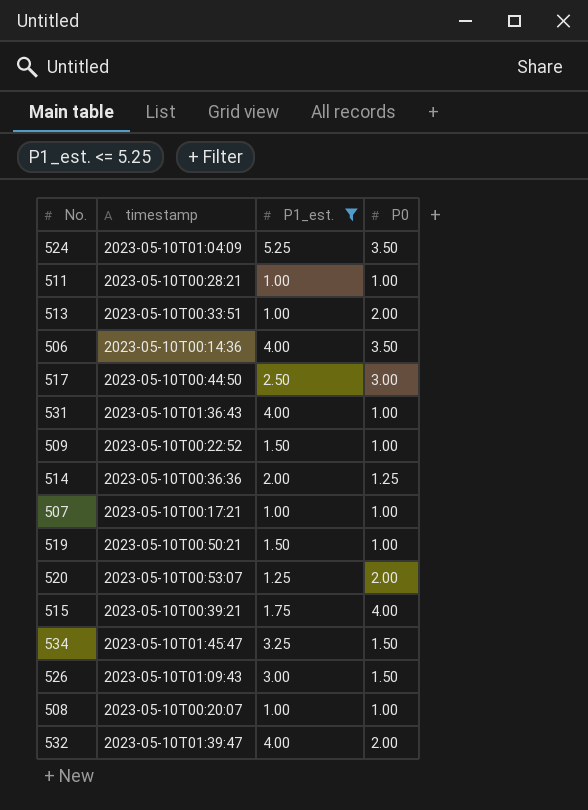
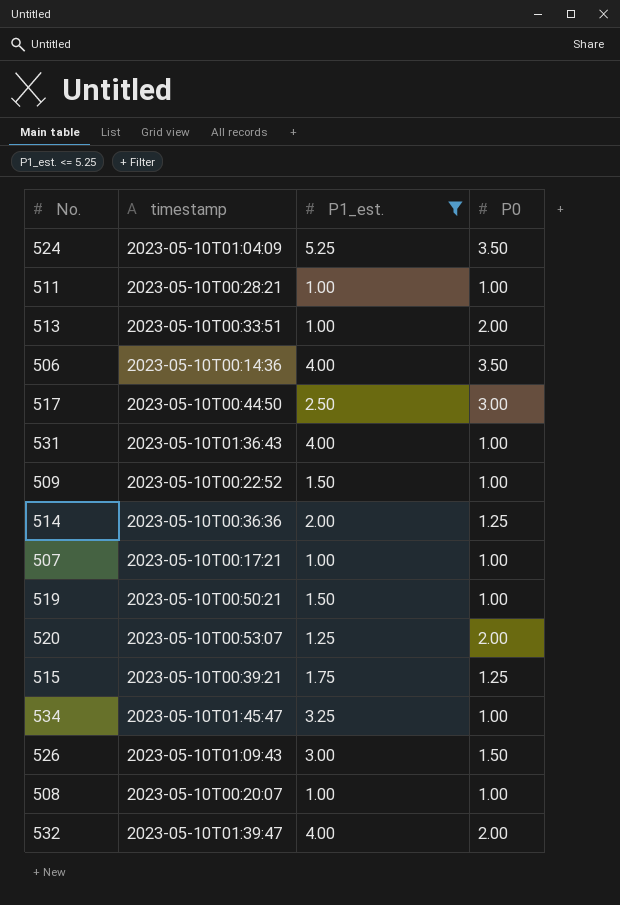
515 | P0: 4.00 -> 1.25
534 | P0: 1.50 -> 1.00

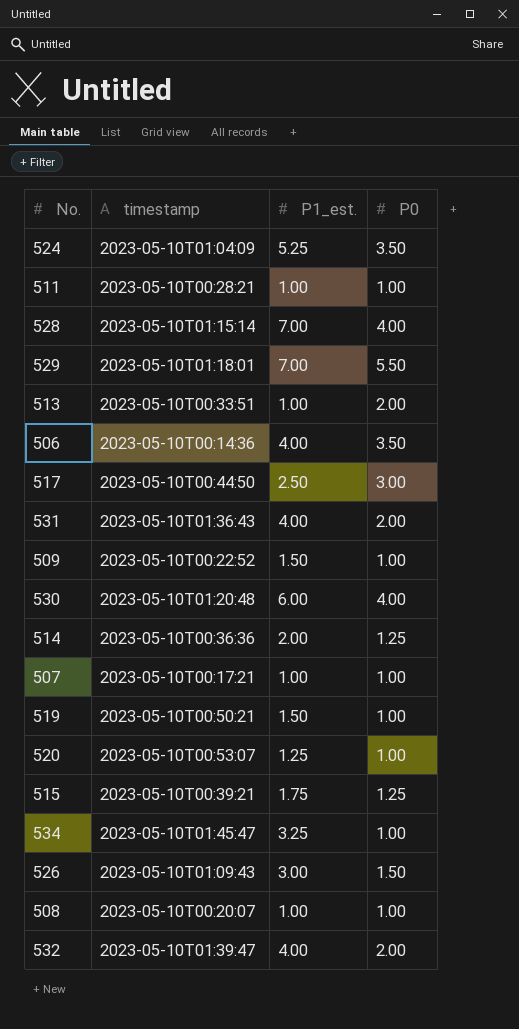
filter: P1_est. <= 5.25 -> none
531 | P0: 1.00 -> 2.00
520 | P0: 2.00 -> 1.00

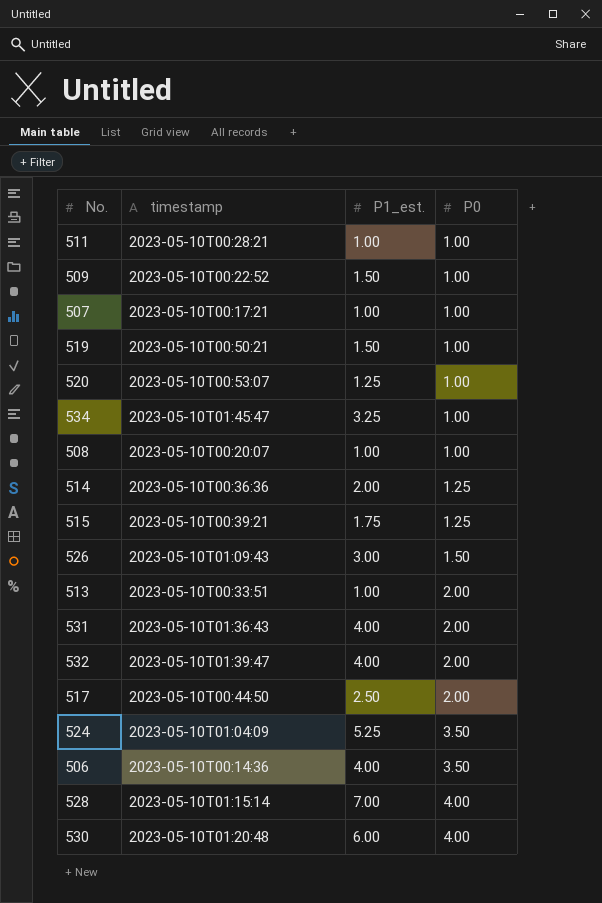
row order: none -> P0 ascending
row 529: 2023-05-10T01:18:01 | 7.00 | 5.50 -> none
517 | P0: 3.00 -> 2.00

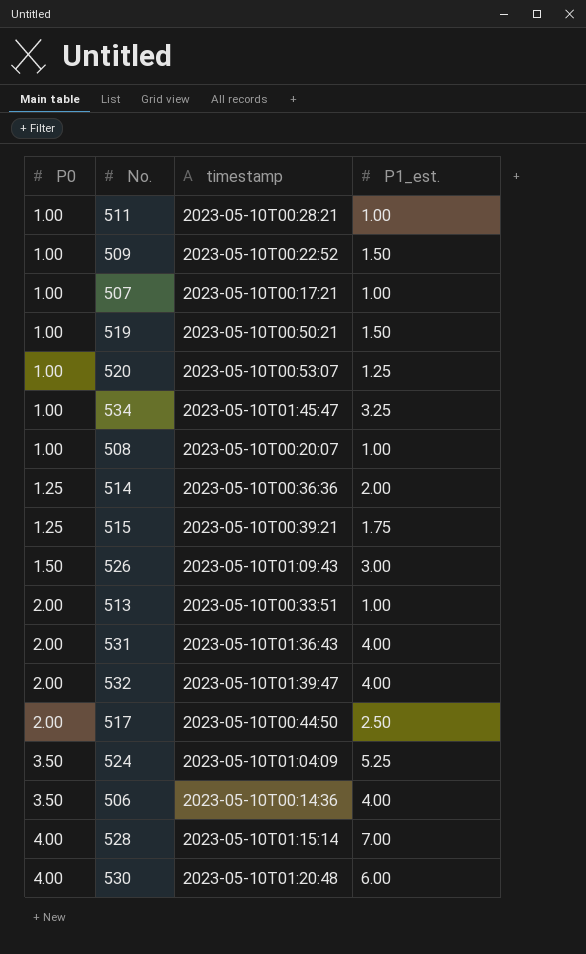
column P0 | position: 4 -> 1

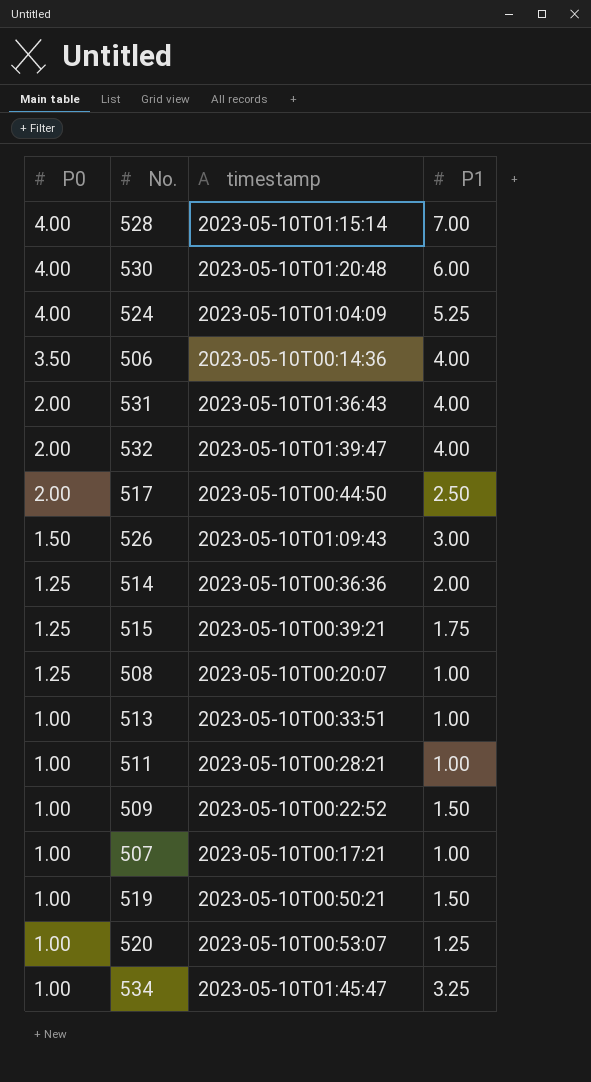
row order: P0 ascending -> P0 descending
column name: P1_est. -> P1
524 | P0: 3.50 -> 4.00
508 | P0: 1.00 -> 1.25
513 | P0: 2.00 -> 1.00

